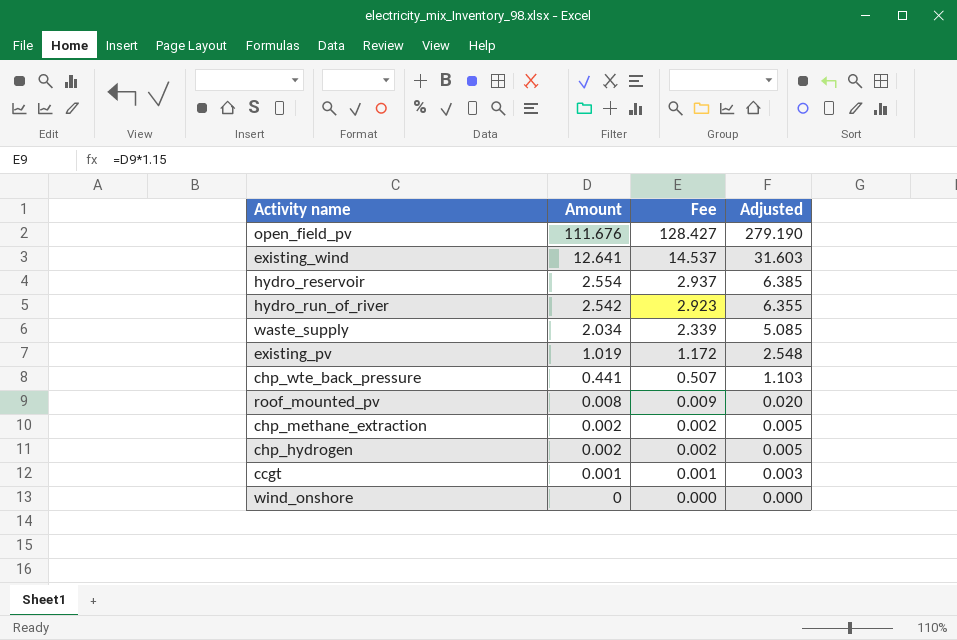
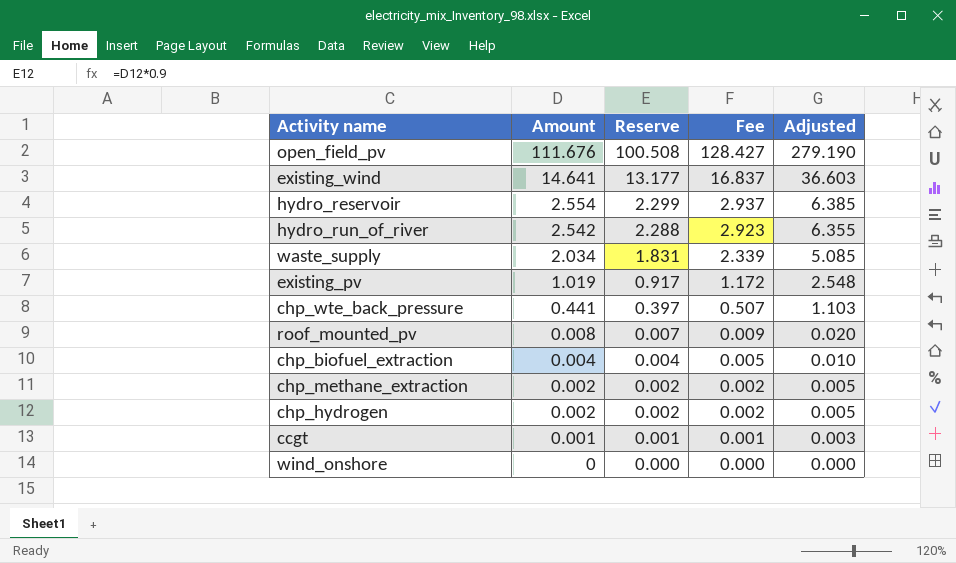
column Reserve | formula: none -> [Amount] * 0.9
existing_wind | Amount: 12.641 -> 14.641
existing_wind | Fee: 14.537 -> 16.837
existing_wind | Adjusted: 31.603 -> 36.603
row chp_biofuel_extraction: none -> 0.004 | 0.004 | 0.005 | 0.010

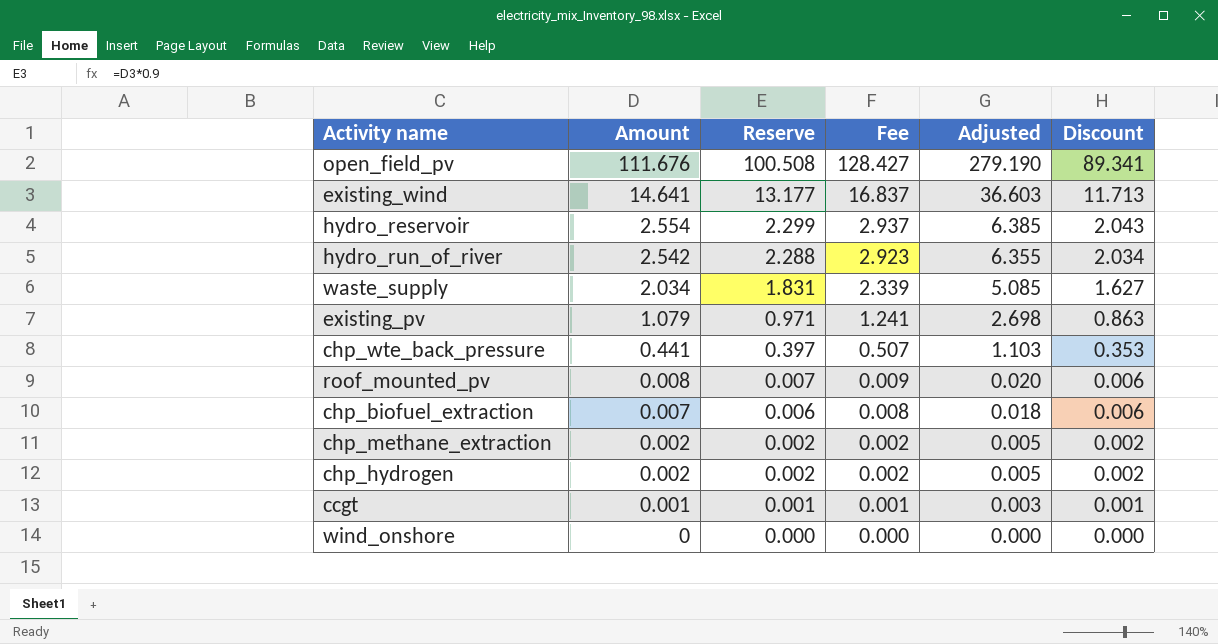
column Discount | formula: none -> [Amount] * 0.8
existing_pv | Amount: 1.019 -> 1.079
existing_pv | Reserve: 0.917 -> 0.971
existing_pv | Fee: 1.172 -> 1.241
existing_pv | Adjusted: 2.548 -> 2.698
chp_biofuel_extraction | Amount: 0.004 -> 0.007
chp_biofuel_extraction | Reserve: 0.004 -> 0.006
chp_biofuel_extraction | Fee: 0.005 -> 0.008
chp_biofuel_extraction | Adjusted: 0.010 -> 0.018

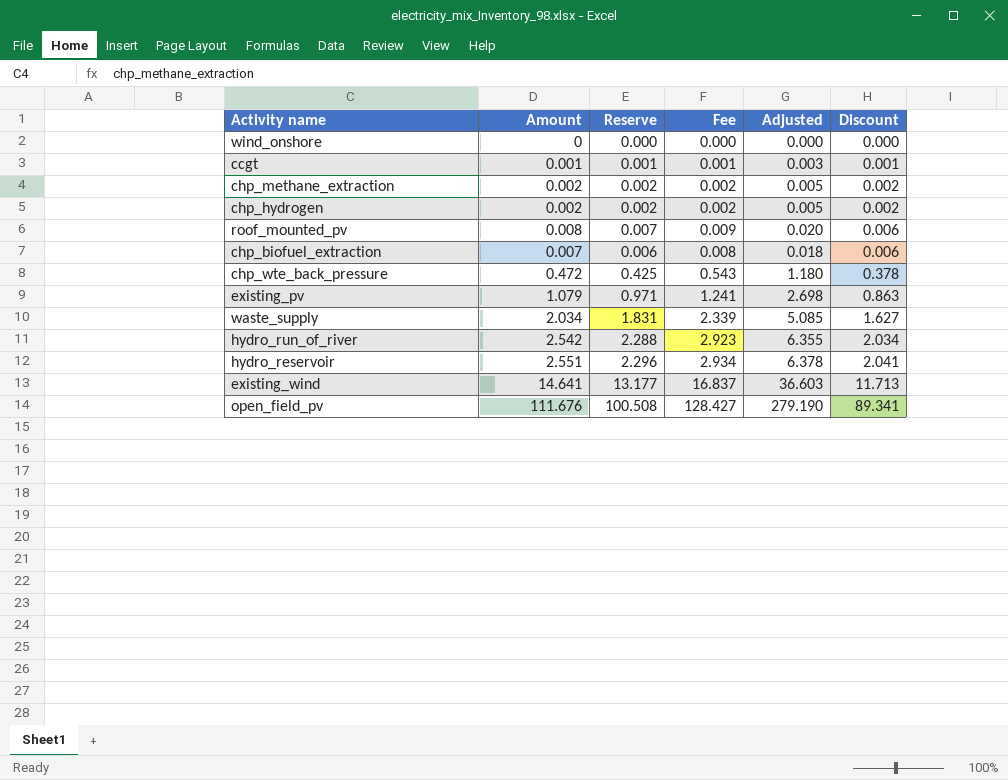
row order: Amount descending -> Discount ascending
chp_wte_back_pressure | Amount: 0.441 -> 0.472
chp_wte_back_pressure | Reserve: 0.397 -> 0.425
chp_wte_back_pressure | Fee: 0.507 -> 0.543
chp_wte_back_pressure | Adjusted: 1.103 -> 1.180
chp_wte_back_pressure | Discount: 0.353 -> 0.378
hydro_reservoir | Amount: 2.554 -> 2.551
hydro_reservoir | Reserve: 2.299 -> 2.296
hydro_reservoir | Fee: 2.937 -> 2.934
hydro_reservoir | Adjusted: 6.385 -> 6.378
hydro_reservoir | Discount: 2.043 -> 2.041

